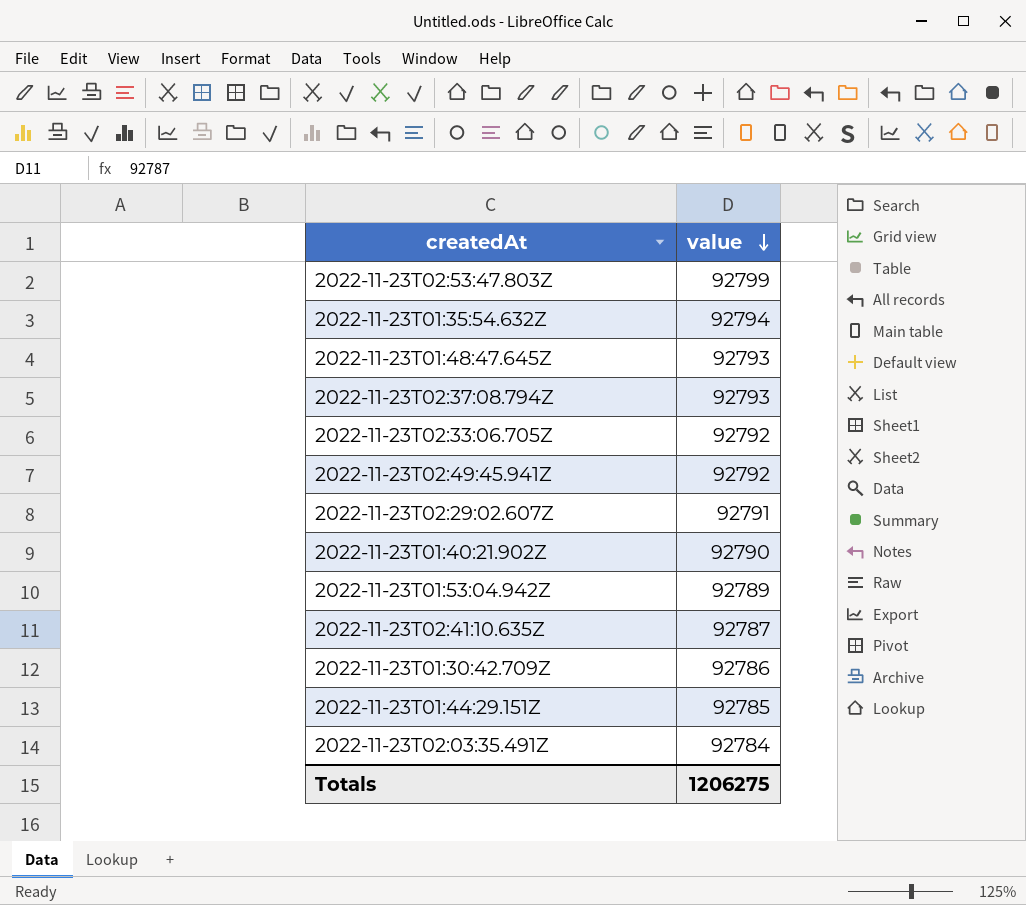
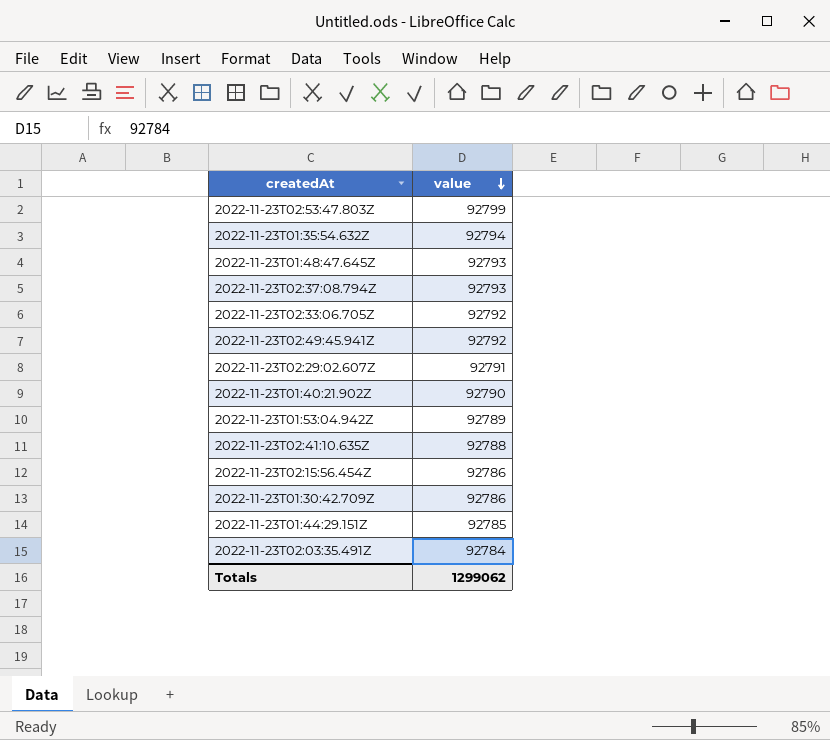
2022-11-23T02:41:10.635Z | value: 92787 -> 92788
row 2022-11-23T02:15:56.454Z: none -> 92786
Totals | value: 1206275 -> 1299062

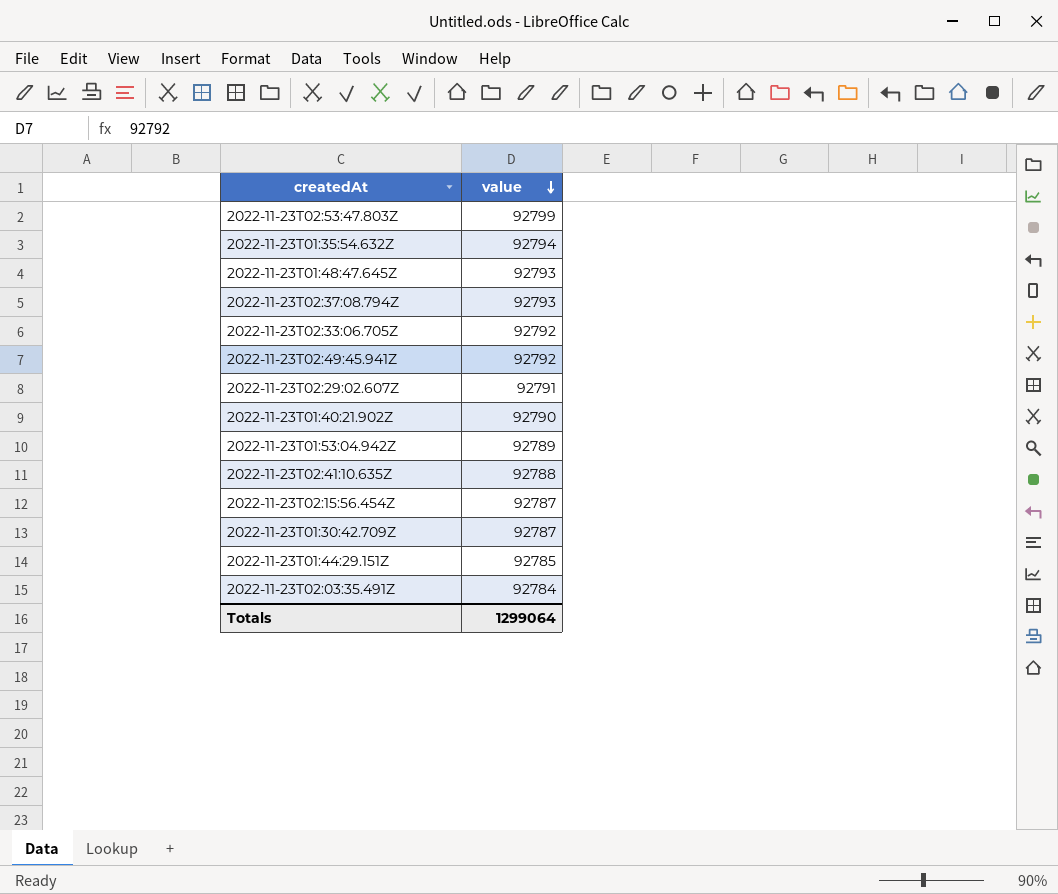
2022-11-23T02:15:56.454Z | value: 92786 -> 92787
2022-11-23T01:30:42.709Z | value: 92786 -> 92787
Totals | value: 1299062 -> 1299064

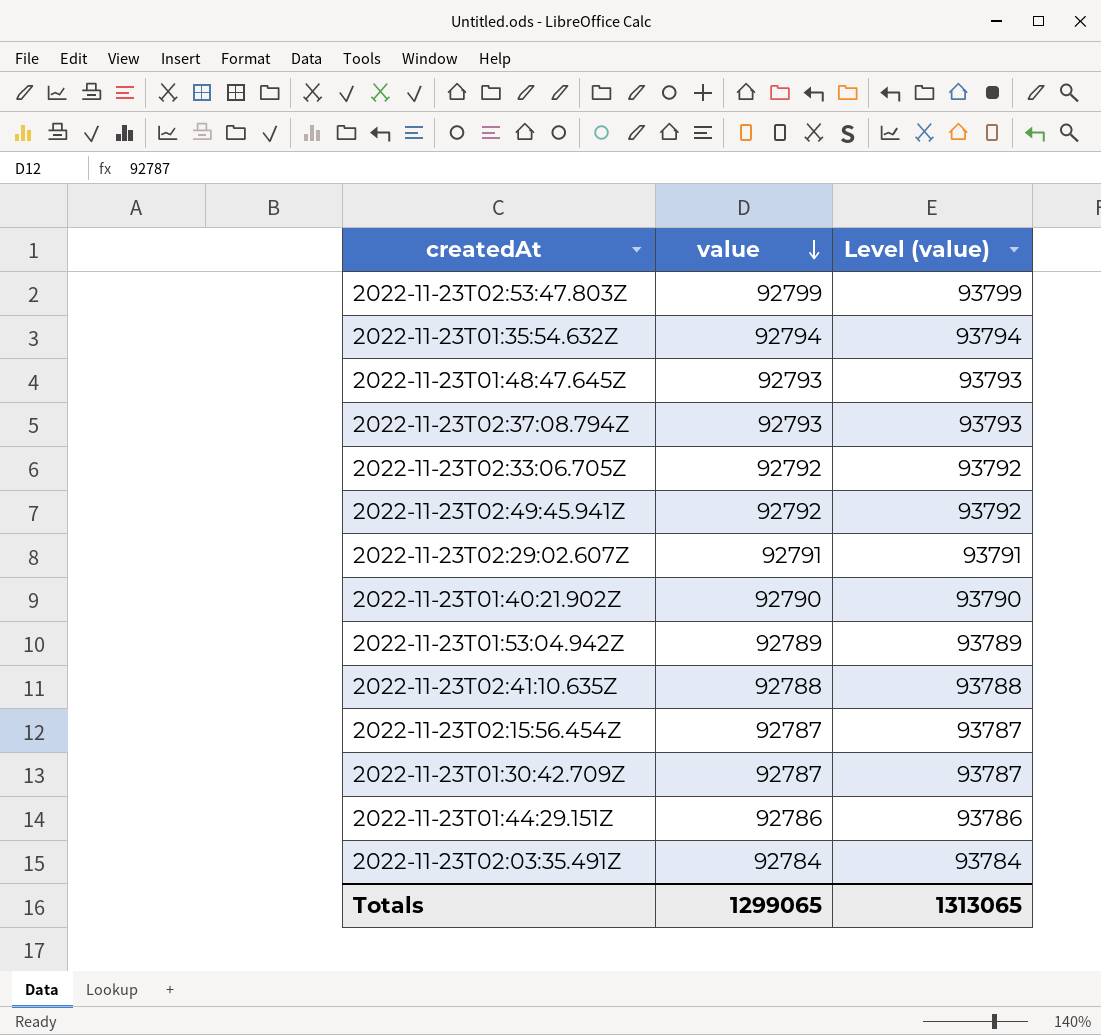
column Level (value) | formula: none -> [value] + 1000
2022-11-23T01:44:29.151Z | value: 92785 -> 92786
Totals | value: 1299064 -> 1299065

